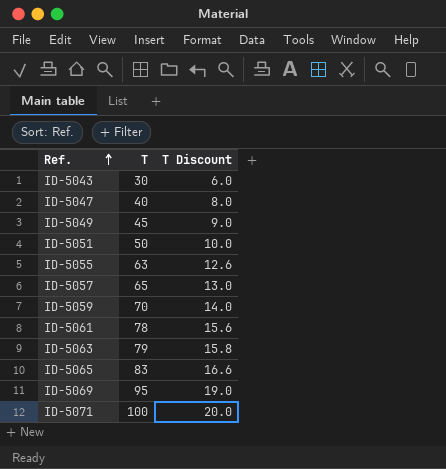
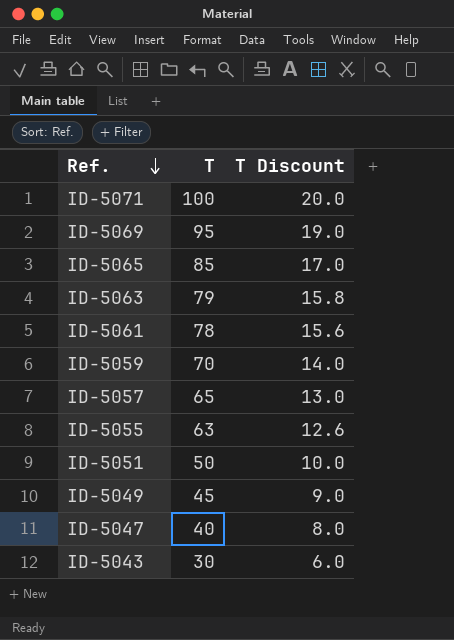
row order: Ref. ascending -> Ref. descending
ID-5065 | T: 83 -> 85
ID-5065 | T Discount: 16.6 -> 17.0

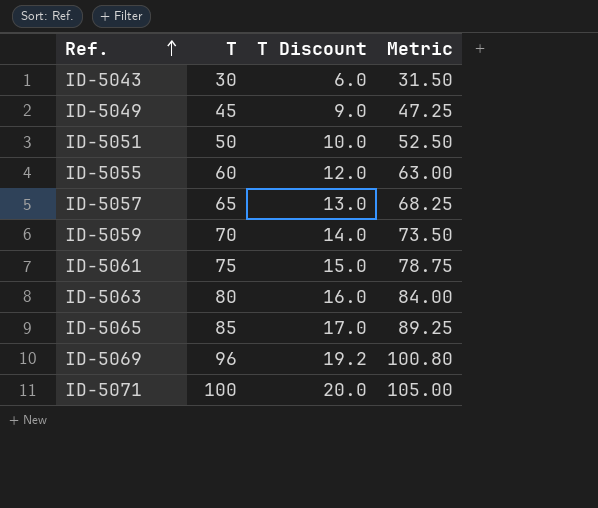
row order: Ref. descending -> Ref. ascending
column Metric | formula: none -> [T] * 1.05
row ID-5047: 40 | 8.0 -> none
ID-5055 | T: 63 -> 60
ID-5055 | T Discount: 12.6 -> 12.0
ID-5061 | T: 78 -> 75
ID-5061 | T Discount: 15.6 -> 15.0
ID-5063 | T: 79 -> 80
ID-5063 | T Discount: 15.8 -> 16.0
ID-5069 | T: 95 -> 96
ID-5069 | T Discount: 19.0 -> 19.2

